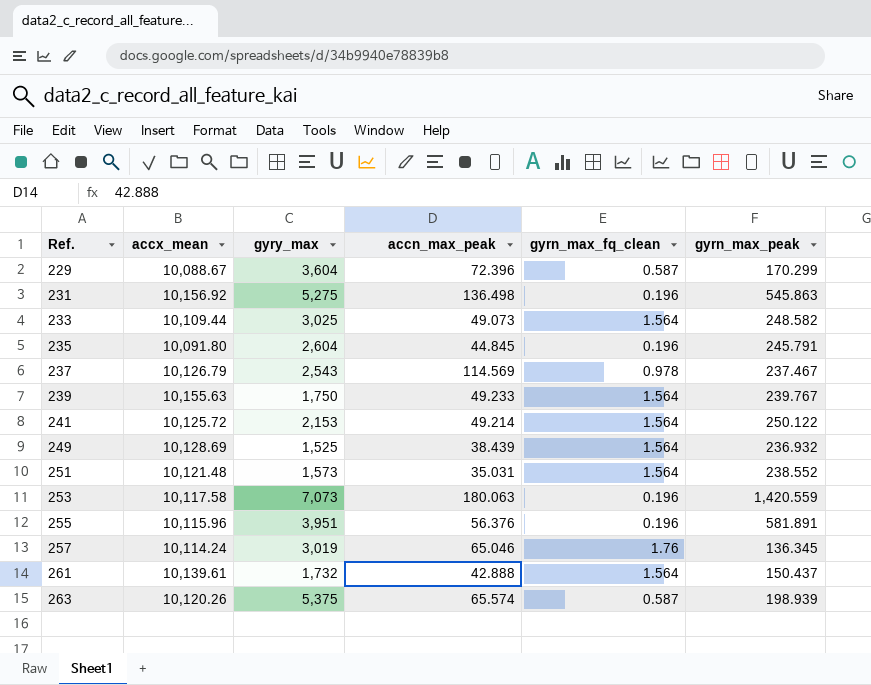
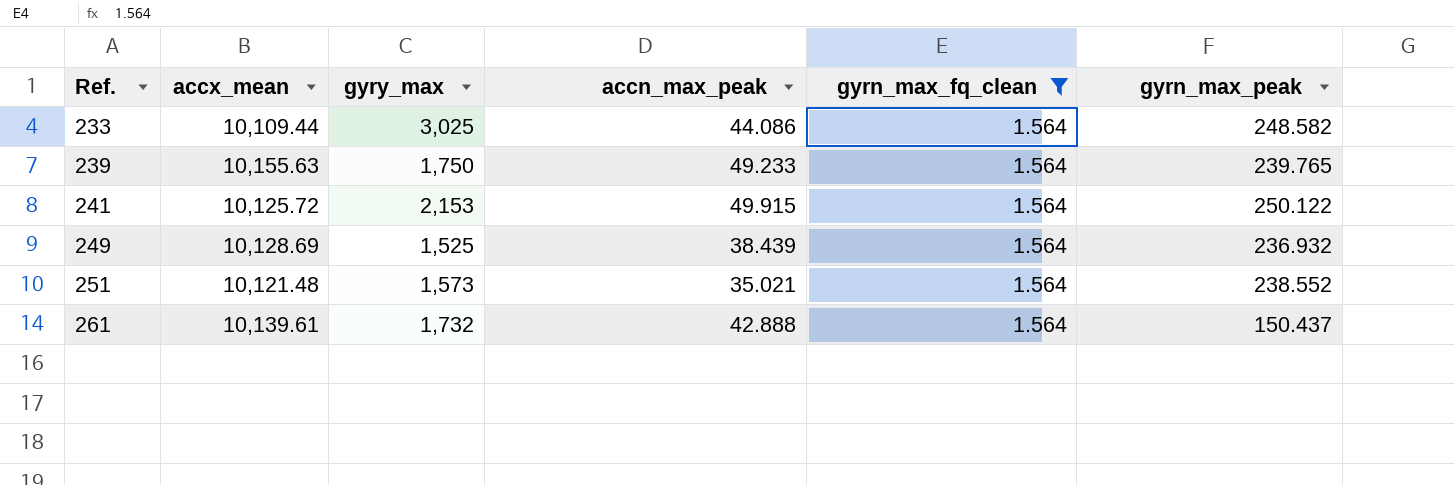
filter: none -> gyrn_max_fq_clean = 1.564
233 | accn_max_peak: 49.073 -> 44.086
239 | gyrn_max_peak: 239.767 -> 239.765
241 | accn_max_peak: 49.214 -> 49.915
251 | accn_max_peak: 35.031 -> 35.021

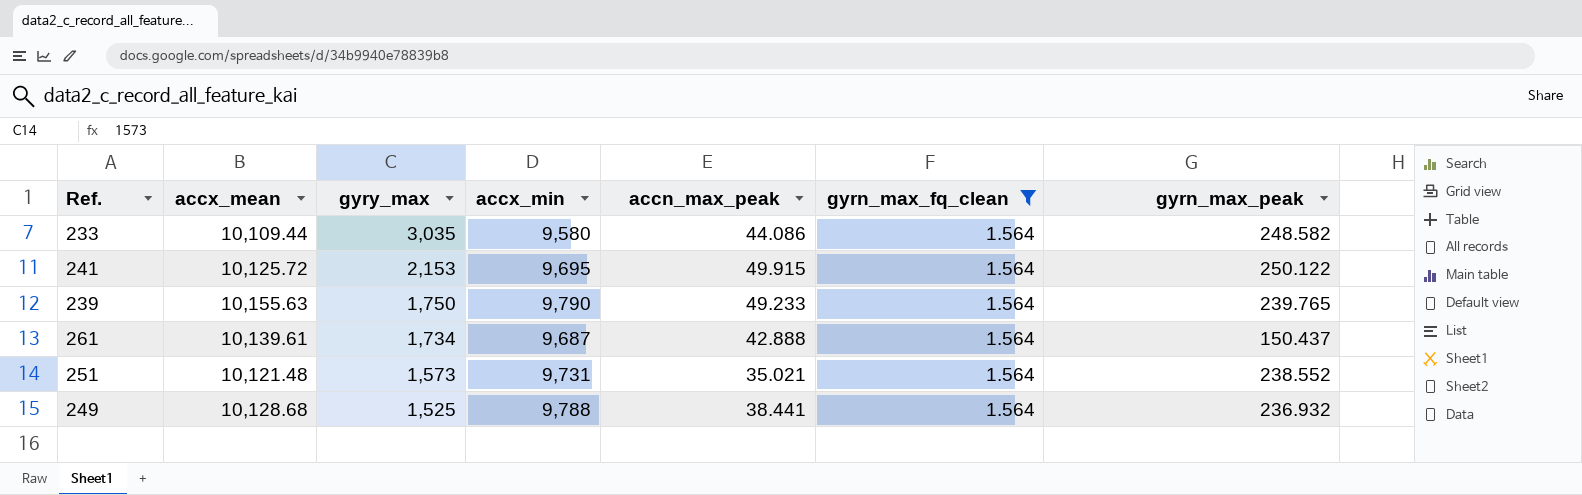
row order: Ref. ascending -> gyry_max descending
column accx_min | position: none -> 4
233 | gyry_max: 3,025 -> 3,035
261 | gyry_max: 1,732 -> 1,734
249 | accx_mean: 10,128.69 -> 10,128.68
249 | accn_max_peak: 38.439 -> 38.441

